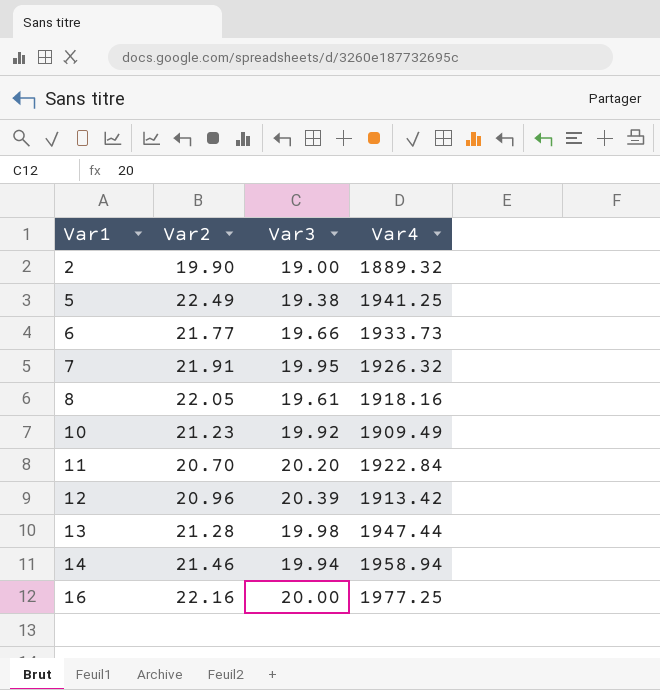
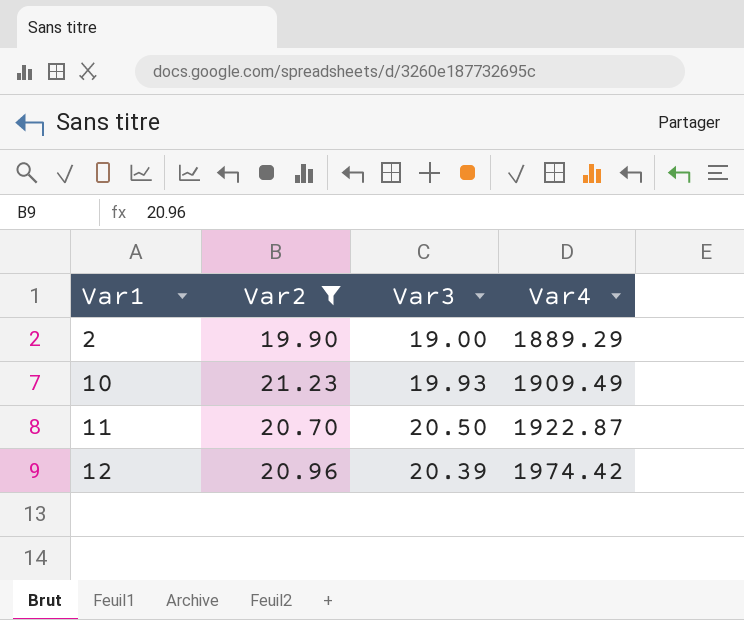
filter: none -> Var2 <= 21.23
2 | Var4: 1889.32 -> 1889.29
10 | Var3: 19.92 -> 19.93
11 | Var3: 20.20 -> 20.50
11 | Var4: 1922.84 -> 1922.87
12 | Var4: 1913.42 -> 1974.42

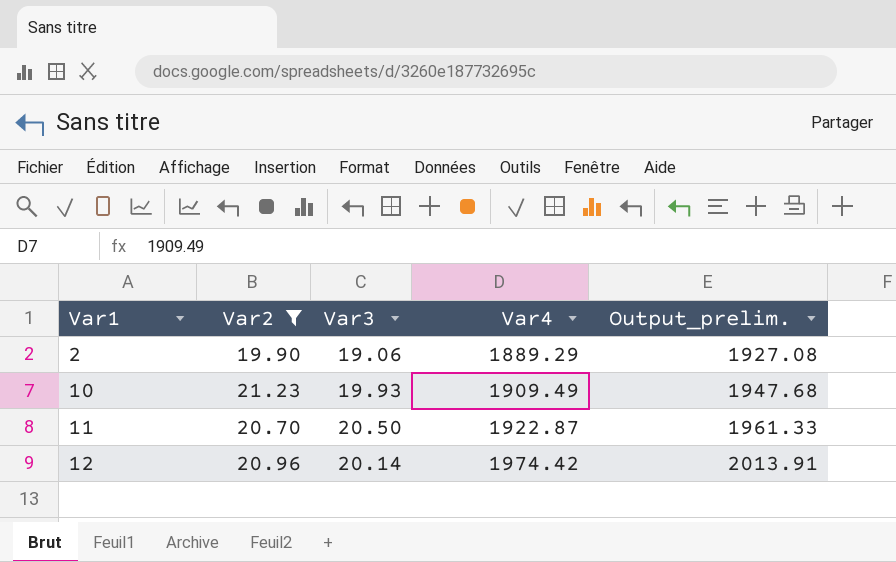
column Output_prelim. | formula: none -> [Var4] * 1.02
2 | Var3: 19.00 -> 19.06
12 | Var3: 20.39 -> 20.14

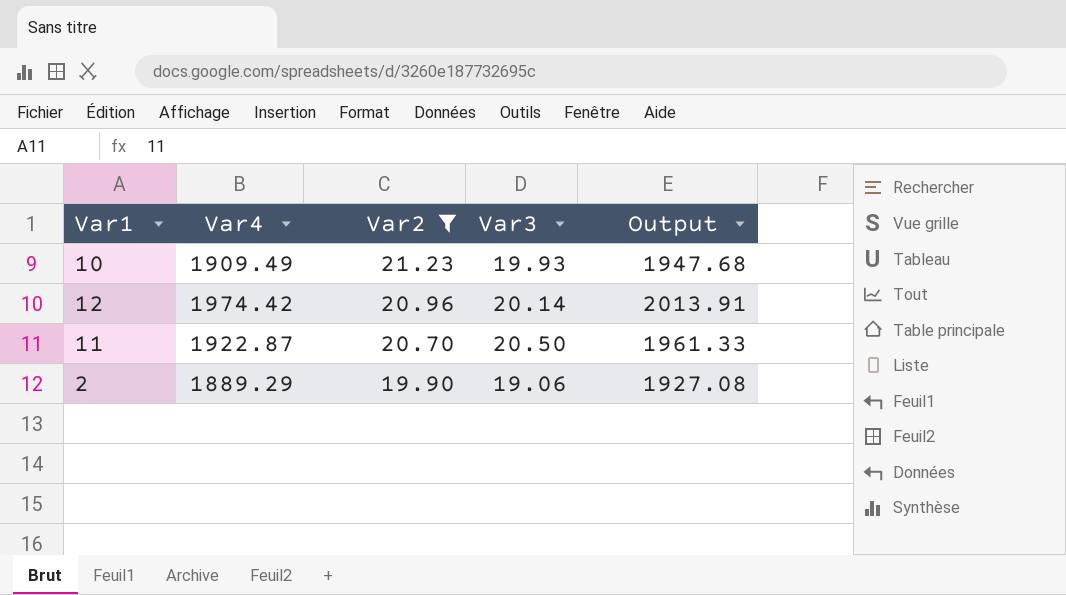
row order: Var1 ascending -> Var2 descending
column Var4 | position: 4 -> 2
column name: Output_prelim. -> Output

